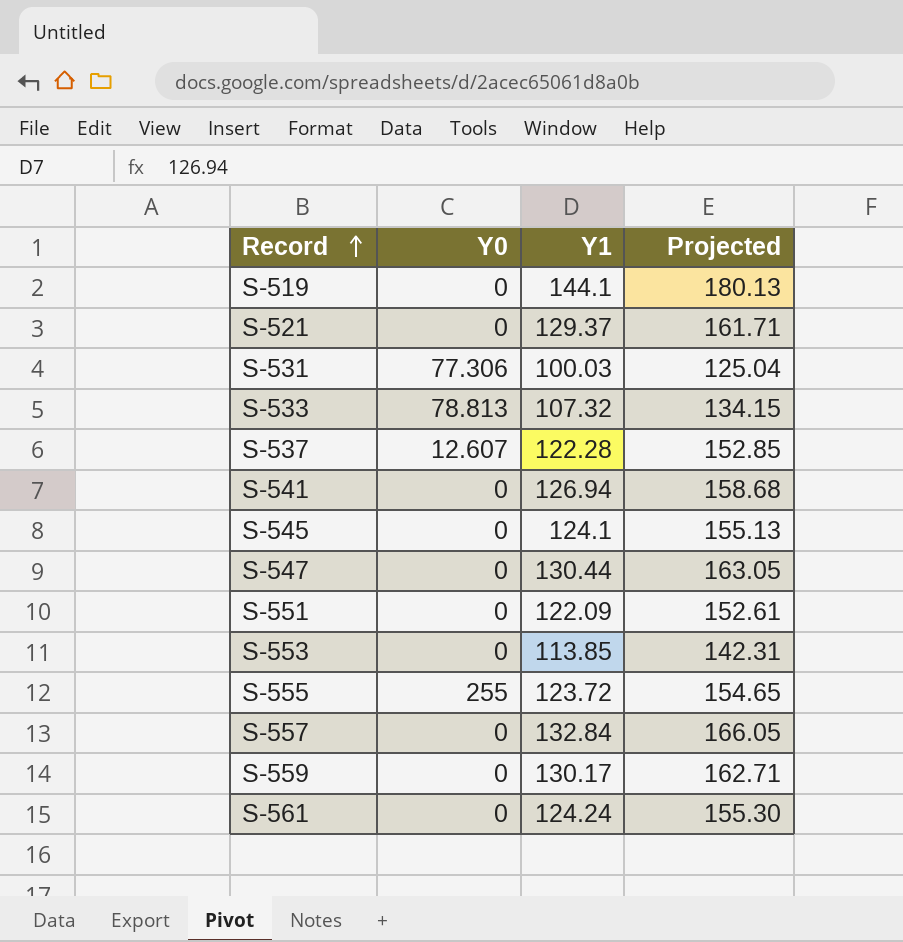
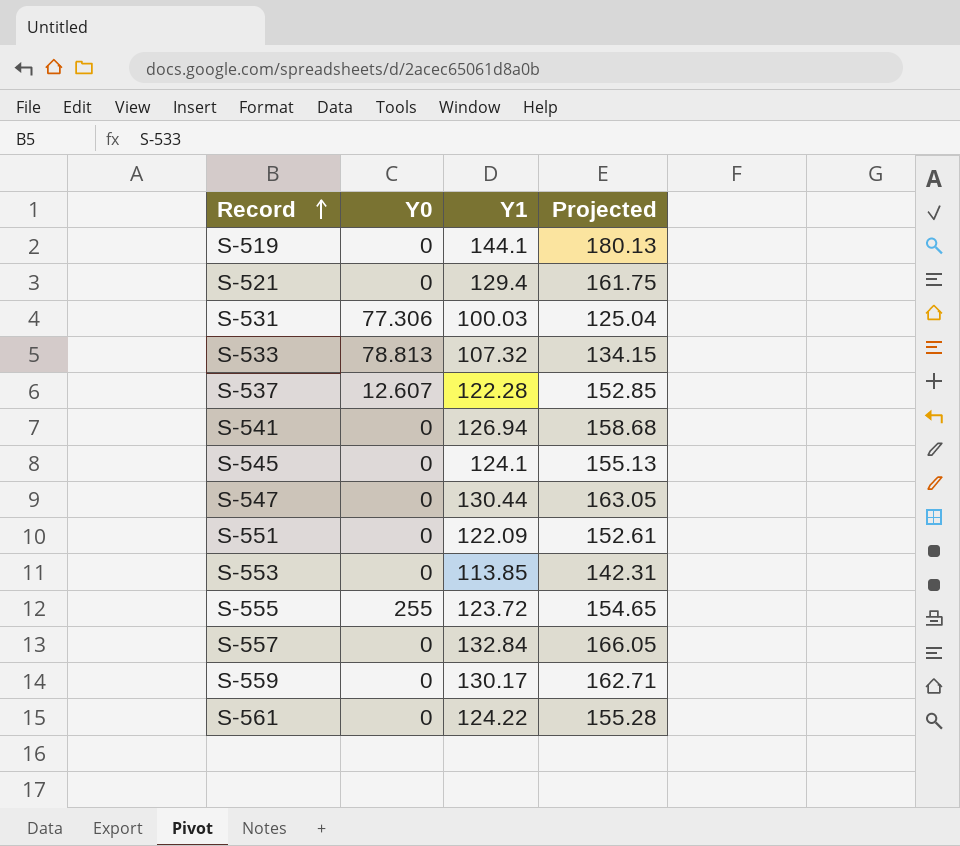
S-521 | Y1: 129.37 -> 129.4
S-521 | Projected: 161.71 -> 161.75
S-561 | Y1: 124.24 -> 124.22
S-561 | Projected: 155.30 -> 155.28

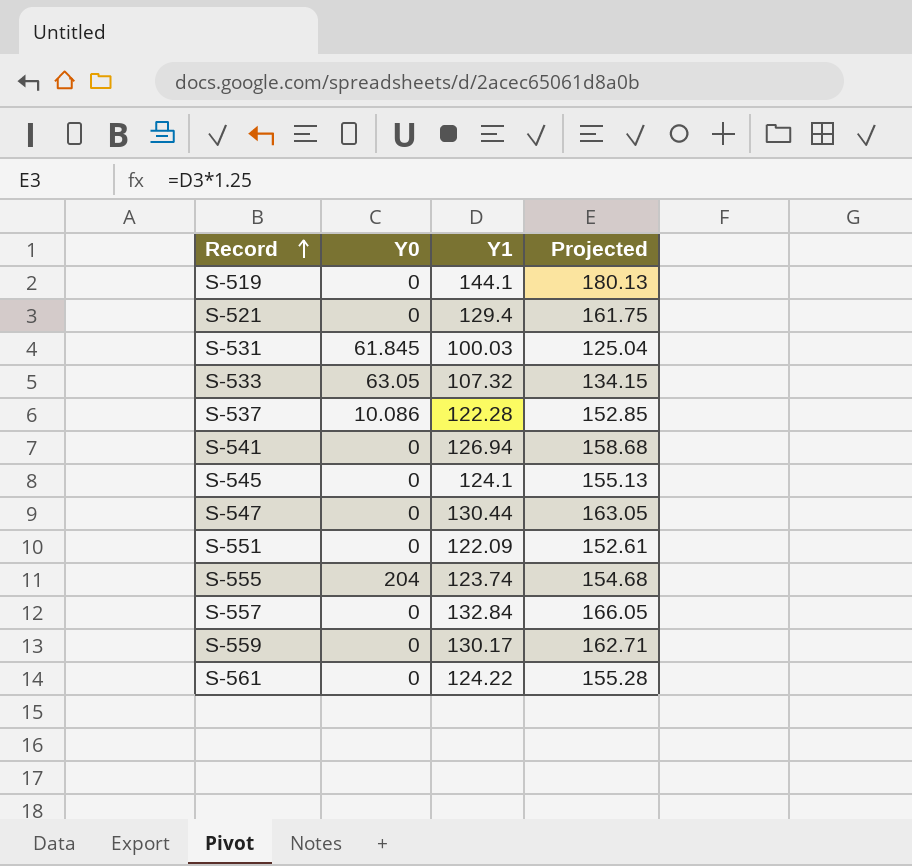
row S-553: 0 | 113.85 | 142.31 -> none
S-531 | Y0: 77.306 -> 61.845
S-533 | Y0: 78.813 -> 63.05
S-537 | Y0: 12.607 -> 10.086
S-555 | Y0: 255 -> 204
S-555 | Y1: 123.72 -> 123.74
S-555 | Projected: 154.65 -> 154.68

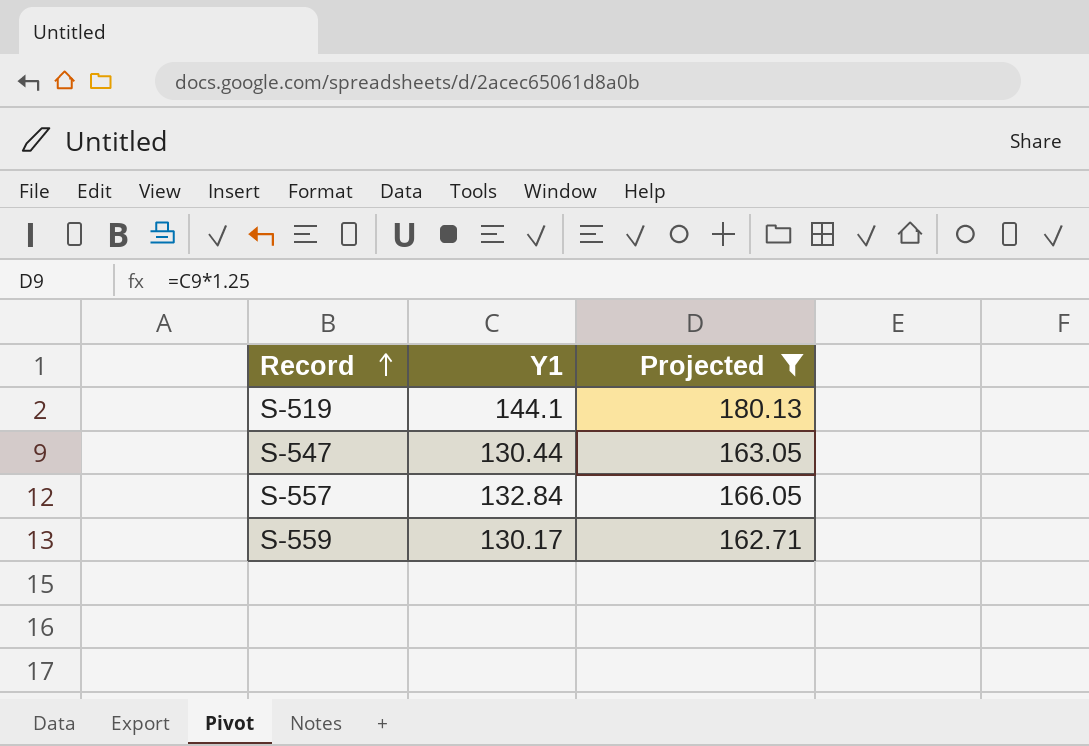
filter: none -> Projected >= 162.71
column Y0 | position: 2 -> none

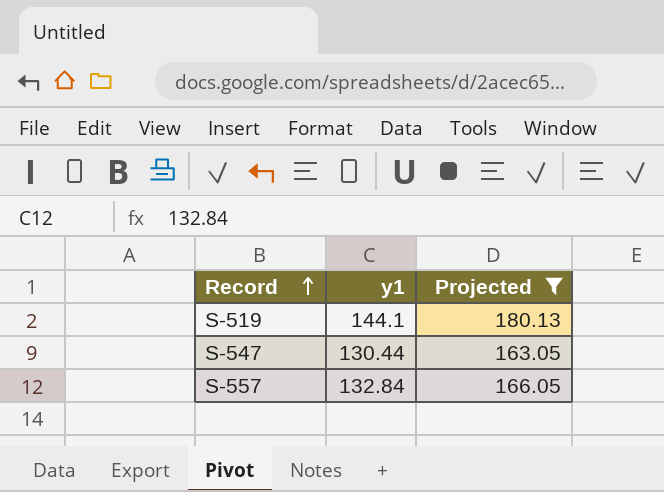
column name: Y1 -> y1
row S-559: 130.17 | 162.71 -> none

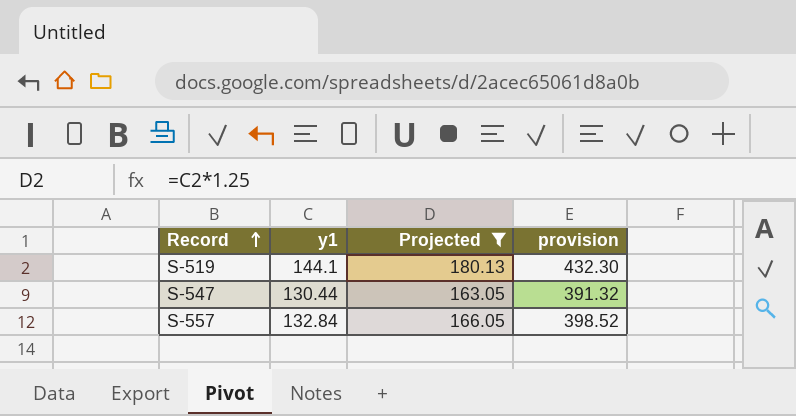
column provision | formula: none -> [y1] * 3

